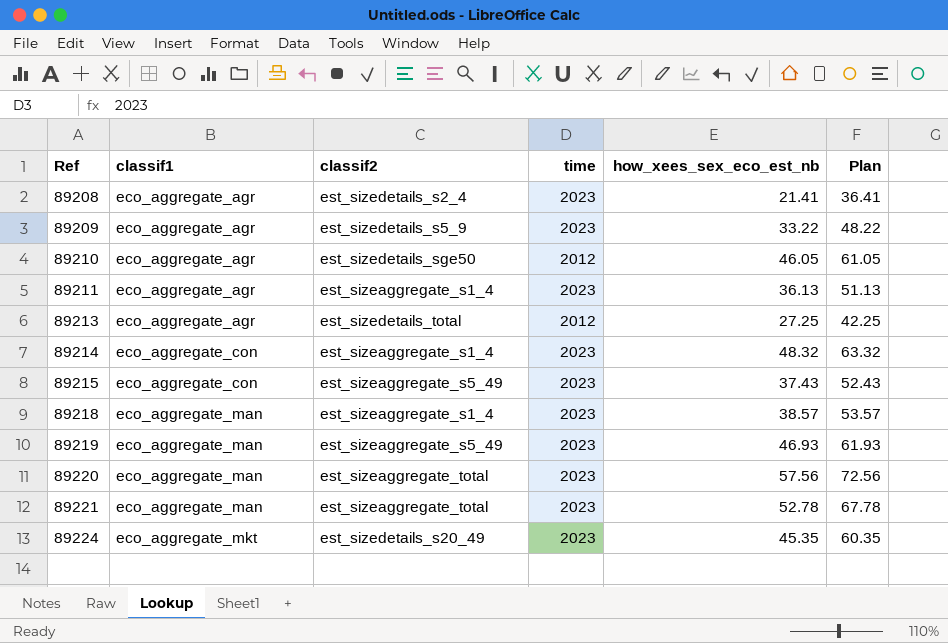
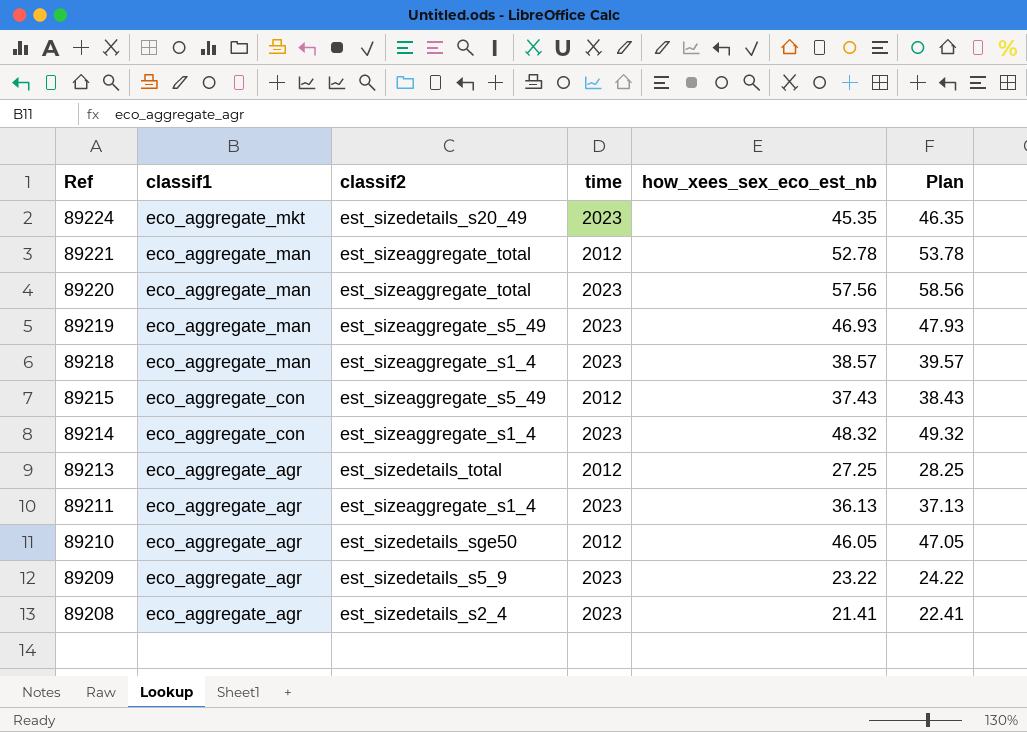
row order: Ref ascending -> Ref descending
column Plan | formula: [how_xees_sex_eco_est_nb] + 15 -> [how_xees_sex_eco_est_nb] + 1
89221 | time: 2023 -> 2012
89215 | time: 2023 -> 2012
89209 | how_xees_sex_eco_est_nb: 33.22 -> 23.22

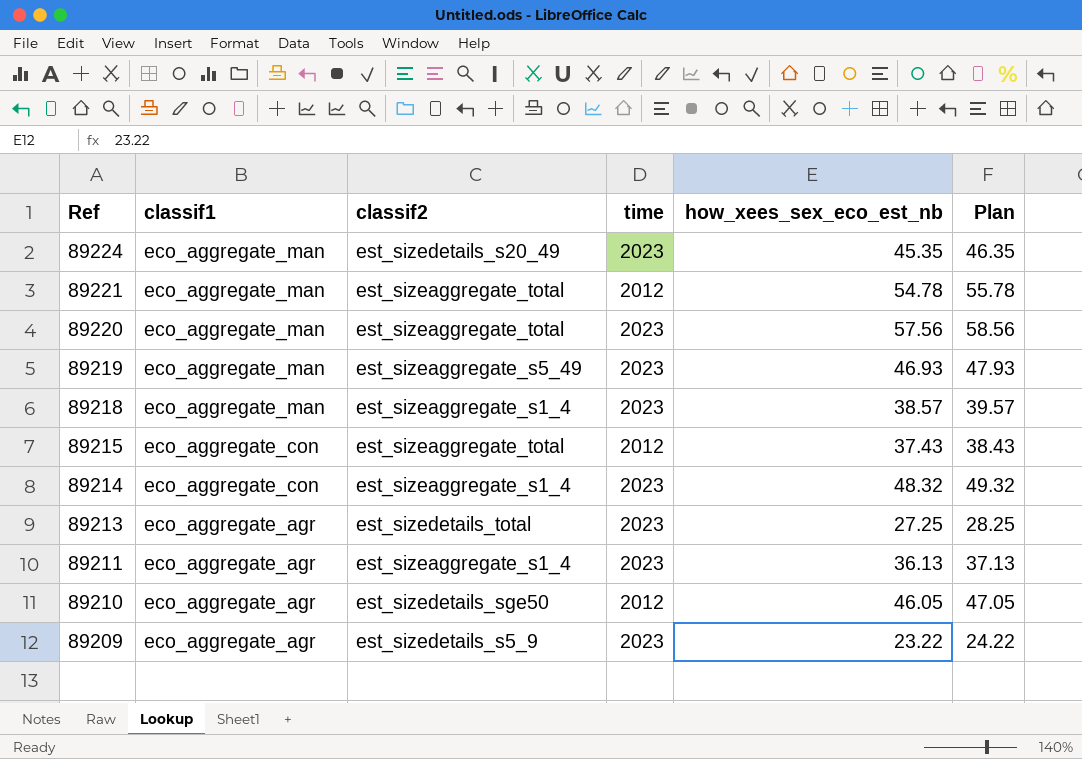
row 89208: eco_aggregate_agr | est_sizedetails_s2_4 | 2023 | 21.41 | 22.41 -> none
89224 | classif1: eco_aggregate_mkt -> eco_aggregate_man
89221 | how_xees_sex_eco_est_nb: 52.78 -> 54.78
89221 | Plan: 53.78 -> 55.78
89215 | classif2: est_sizeaggregate_s5_49 -> est_sizeaggregate_total
89213 | time: 2012 -> 2023

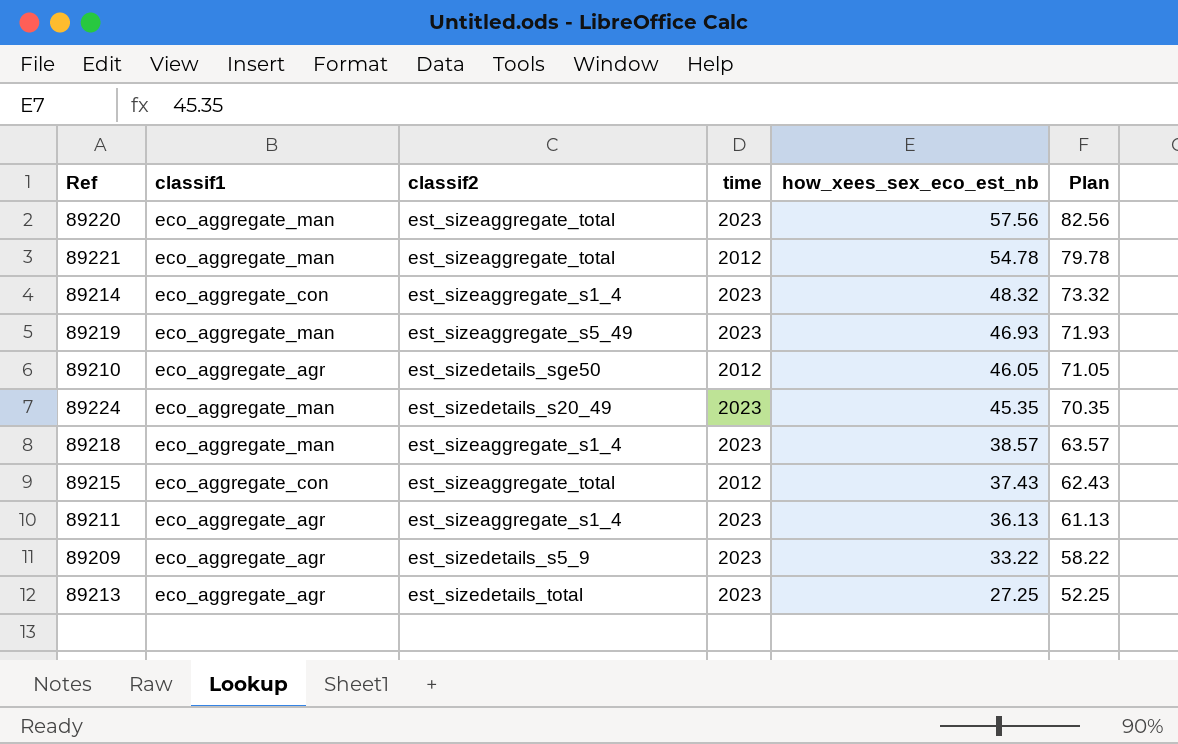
row order: Ref descending -> how_xees_sex_eco_est_nb descending
column Plan | formula: [how_xees_sex_eco_est_nb] + 1 -> [how_xees_sex_eco_est_nb] + 25
89209 | how_xees_sex_eco_est_nb: 23.22 -> 33.22

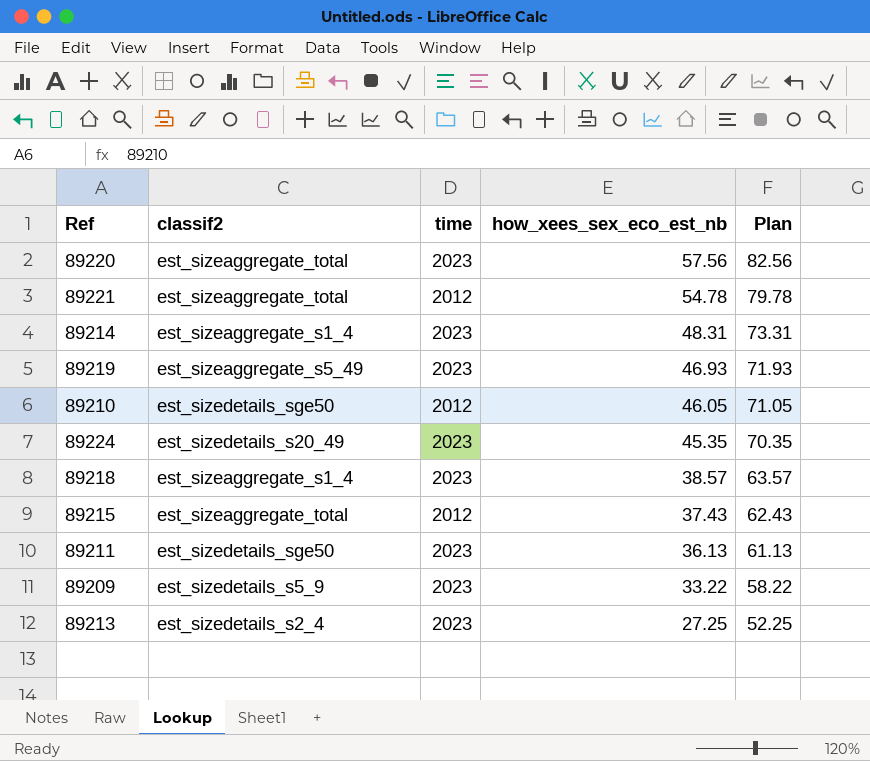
column classif1 | position: 2 -> none
89214 | how_xees_sex_eco_est_nb: 48.32 -> 48.31
89214 | Plan: 73.32 -> 73.31
89211 | classif2: est_sizeaggregate_s1_4 -> est_sizedetails_sge50
89213 | classif2: est_sizedetails_total -> est_sizedetails_s2_4

